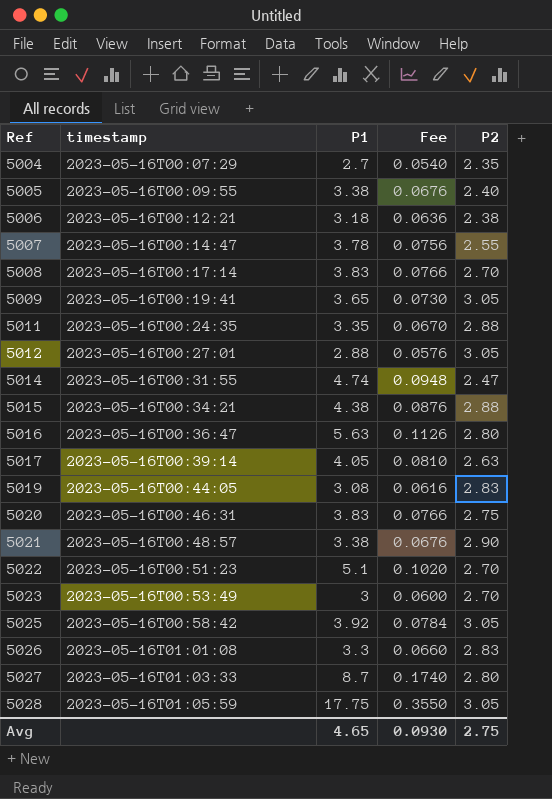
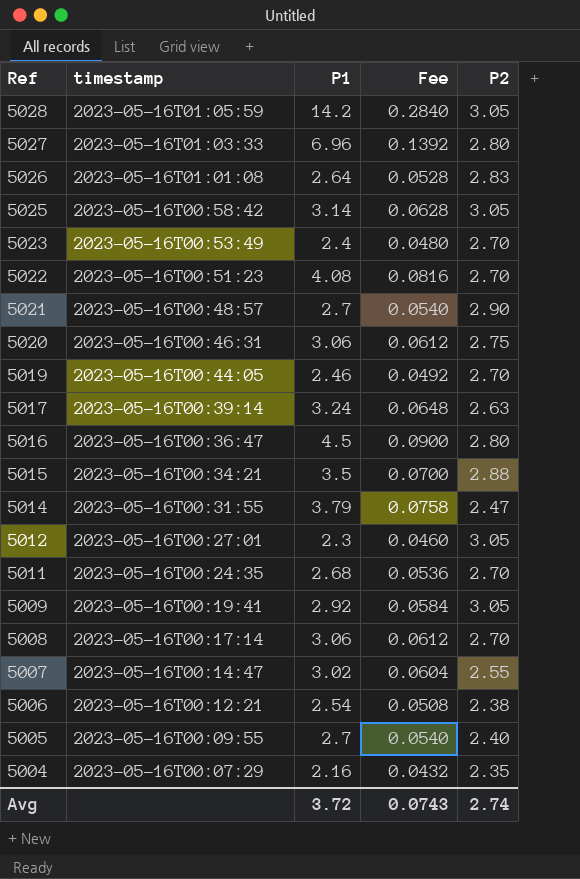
row order: Ref ascending -> Ref descending
5028 | P1: 17.75 -> 14.2
5028 | Fee: 0.3550 -> 0.2840
5027 | P1: 8.7 -> 6.96
5027 | Fee: 0.1740 -> 0.1392
5026 | P1: 3.3 -> 2.64
5026 | Fee: 0.0660 -> 0.0528
5025 | P1: 3.92 -> 3.14
5025 | Fee: 0.0784 -> 0.0628
5023 | P1: 3 -> 2.4
5023 | Fee: 0.0600 -> 0.0480
5022 | P1: 5.1 -> 4.08
5022 | Fee: 0.1020 -> 0.0816
5021 | P1: 3.38 -> 2.7
5021 | Fee: 0.0676 -> 0.0540
5020 | P1: 3.83 -> 3.06
5020 | Fee: 0.0766 -> 0.0612
5019 | P1: 3.08 -> 2.46
5019 | Fee: 0.0616 -> 0.0492
5019 | P2: 2.83 -> 2.70
5017 | P1: 4.05 -> 3.24
5017 | Fee: 0.0810 -> 0.0648
5016 | P1: 5.63 -> 4.5
5016 | Fee: 0.1126 -> 0.0900
5015 | P1: 4.38 -> 3.5
5015 | Fee: 0.0876 -> 0.0700
5014 | P1: 4.74 -> 3.79
5014 | Fee: 0.0948 -> 0.0758
5012 | P1: 2.88 -> 2.3
5012 | Fee: 0.0576 -> 0.0460
5011 | P1: 3.35 -> 2.68
5011 | Fee: 0.0670 -> 0.0536
5011 | P2: 2.88 -> 2.70
5009 | P1: 3.65 -> 2.92
5009 | Fee: 0.0730 -> 0.0584
5008 | P1: 3.83 -> 3.06
5008 | Fee: 0.0766 -> 0.0612
5007 | P1: 3.78 -> 3.02
5007 | Fee: 0.0756 -> 0.0604
5006 | P1: 3.18 -> 2.54
5006 | Fee: 0.0636 -> 0.0508
5005 | P1: 3.38 -> 2.7
5005 | Fee: 0.0676 -> 0.0540
5004 | P1: 2.7 -> 2.16
5004 | Fee: 0.0540 -> 0.0432
Avg | P1: 4.65 -> 3.72
Avg | Fee: 0.0930 -> 0.0743
Avg | P2: 2.75 -> 2.74

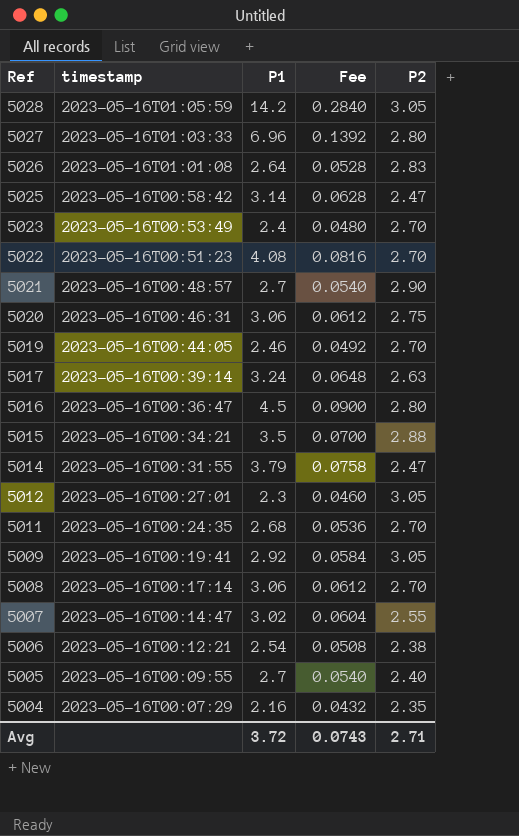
5025 | P2: 3.05 -> 2.47
Avg | P2: 2.74 -> 2.71

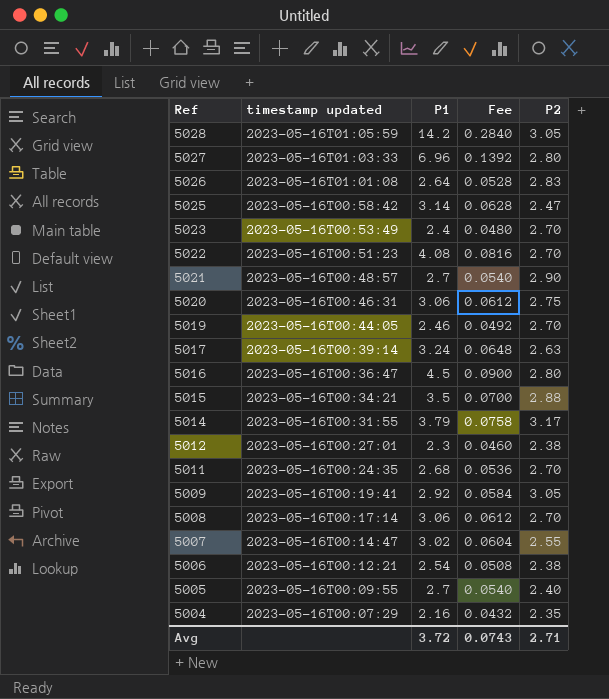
column name: timestamp -> timestamp updated
5014 | P2: 2.47 -> 3.17
5012 | P2: 3.05 -> 2.38

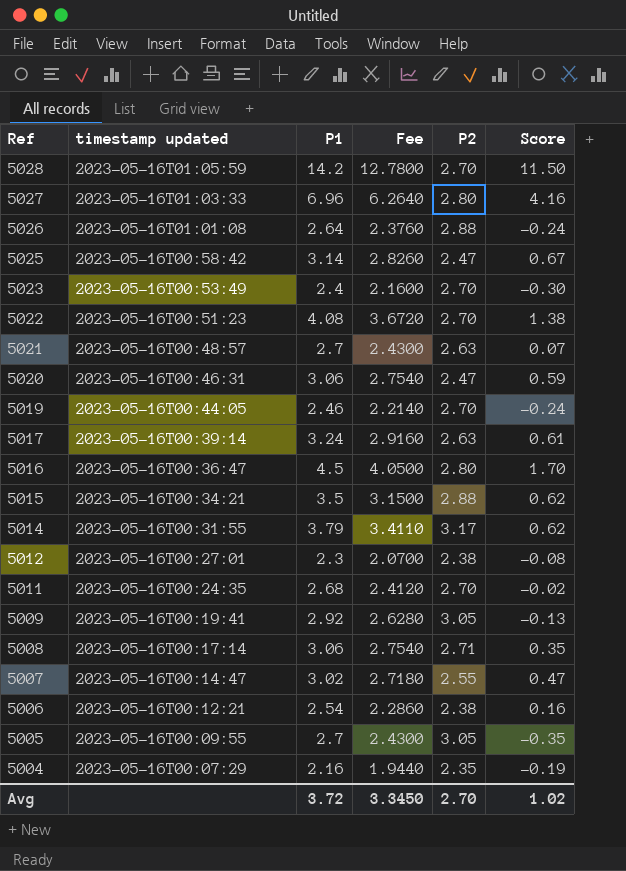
column Fee | formula: [P1] * 0.02 -> [P1] * 0.9
column Score | formula: none -> [P1] - [P2]
5028 | P2: 3.05 -> 2.70
5026 | P2: 2.83 -> 2.88
5021 | P2: 2.90 -> 2.63
5020 | P2: 2.75 -> 2.47
5008 | P2: 2.70 -> 2.71
5005 | P2: 2.40 -> 3.05
Avg | Fee: 0.0743 -> 3.3450
Avg | P2: 2.71 -> 2.70

